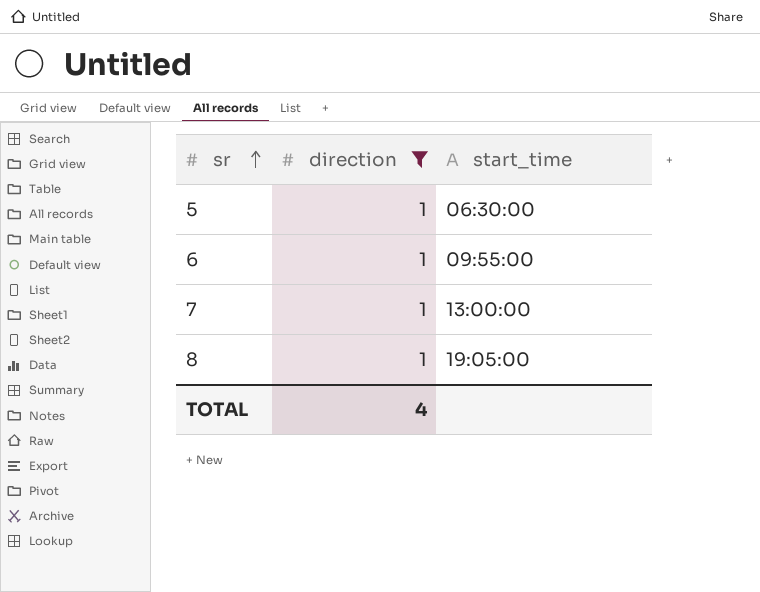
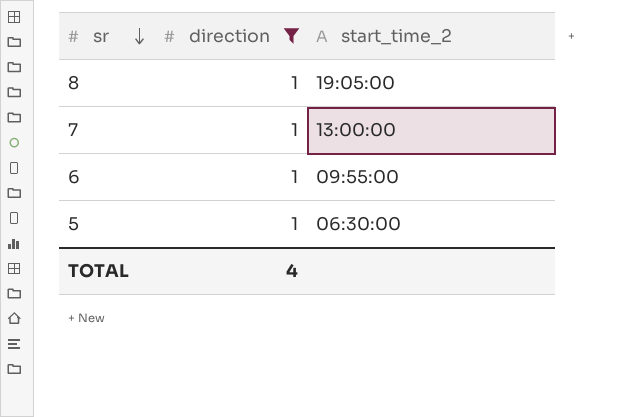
row order: sr ascending -> sr descending
column name: start_time -> start_time_2

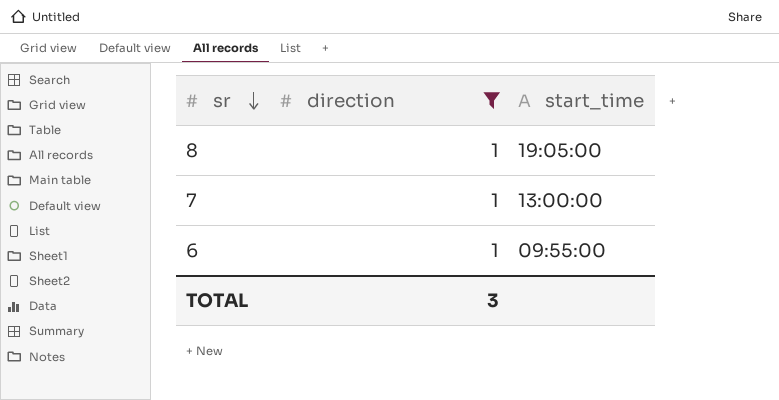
column name: start_time_2 -> start_time
row 5: 1 | 06:30:00 -> none
TOTAL | direction: 4 -> 3

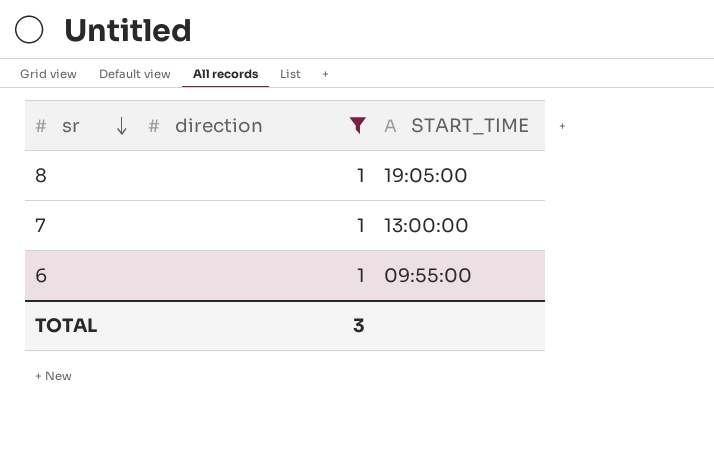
column name: start_time -> START_TIME

